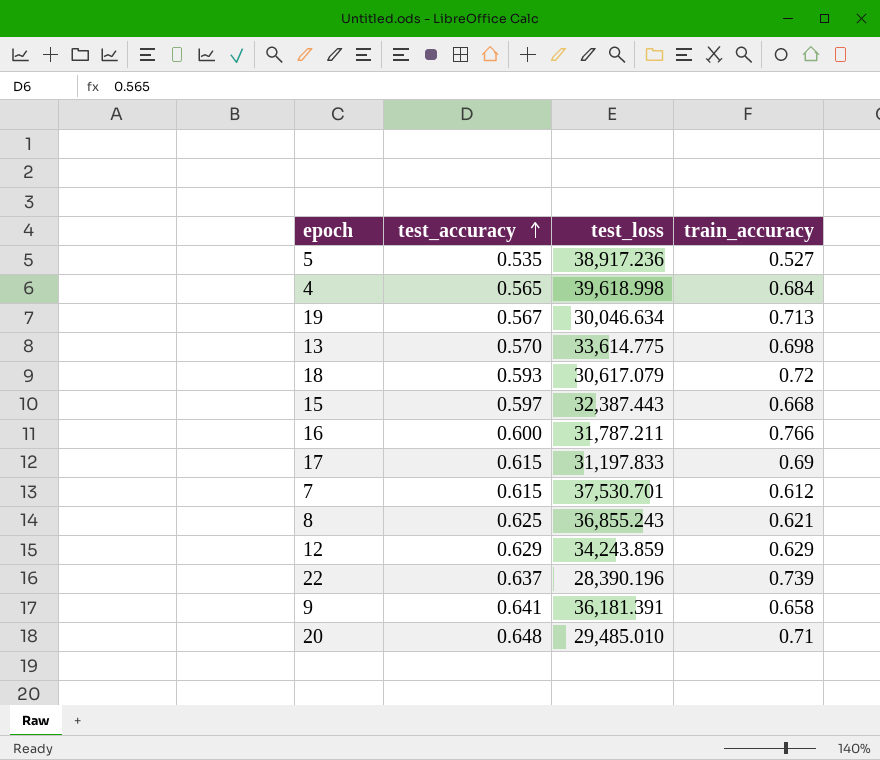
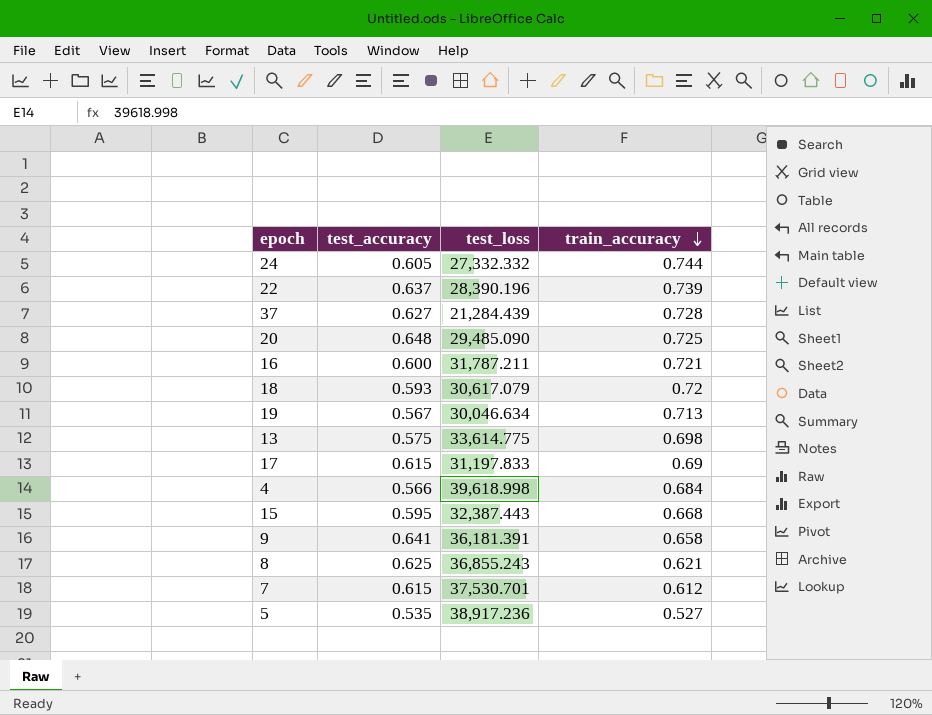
row order: test_accuracy ascending -> train_accuracy descending
row 12: 0.629 | 34,243.859 | 0.629 -> none
row 24: none -> 0.605 | 27,332.332 | 0.744
row 37: none -> 0.627 | 21,284.439 | 0.728
20 | test_loss: 29,485.010 -> 29,485.090
20 | train_accuracy: 0.71 -> 0.725
16 | train_accuracy: 0.766 -> 0.721
13 | test_accuracy: 0.570 -> 0.575
4 | test_accuracy: 0.565 -> 0.566
15 | test_accuracy: 0.597 -> 0.595

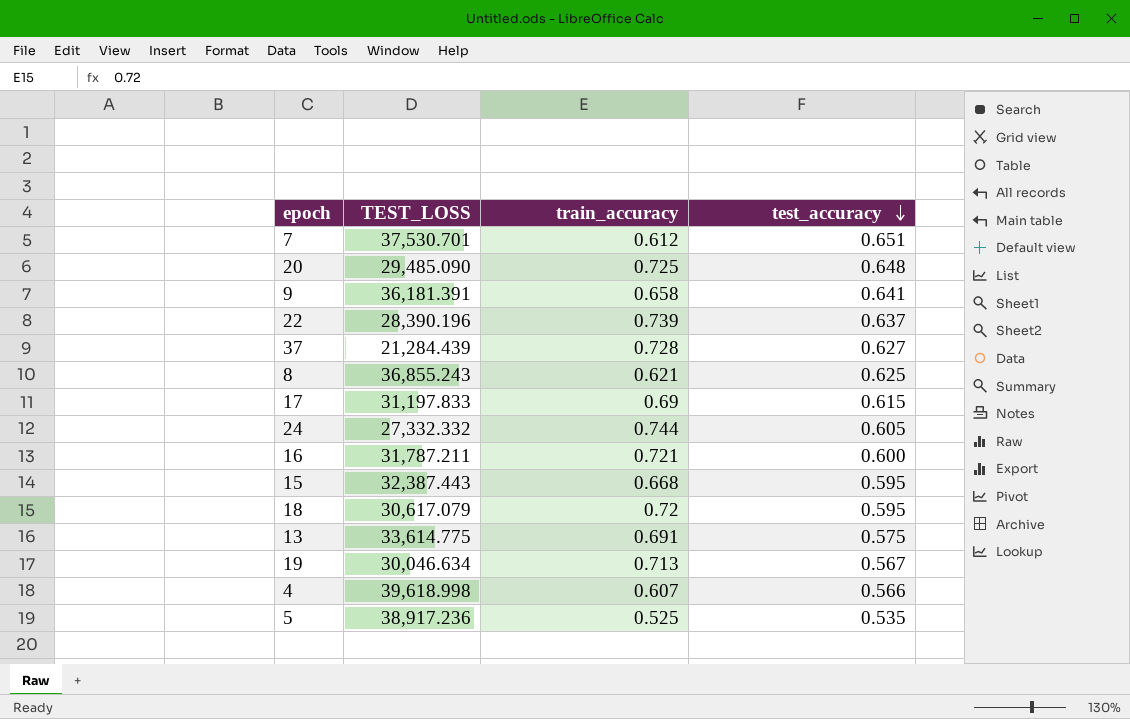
row order: train_accuracy descending -> test_accuracy descending
column name: test_loss -> TEST_LOSS
column test_accuracy | position: 2 -> 4
7 | test_accuracy: 0.615 -> 0.651
18 | test_accuracy: 0.593 -> 0.595
13 | train_accuracy: 0.698 -> 0.691
4 | train_accuracy: 0.684 -> 0.607
5 | train_accuracy: 0.527 -> 0.525

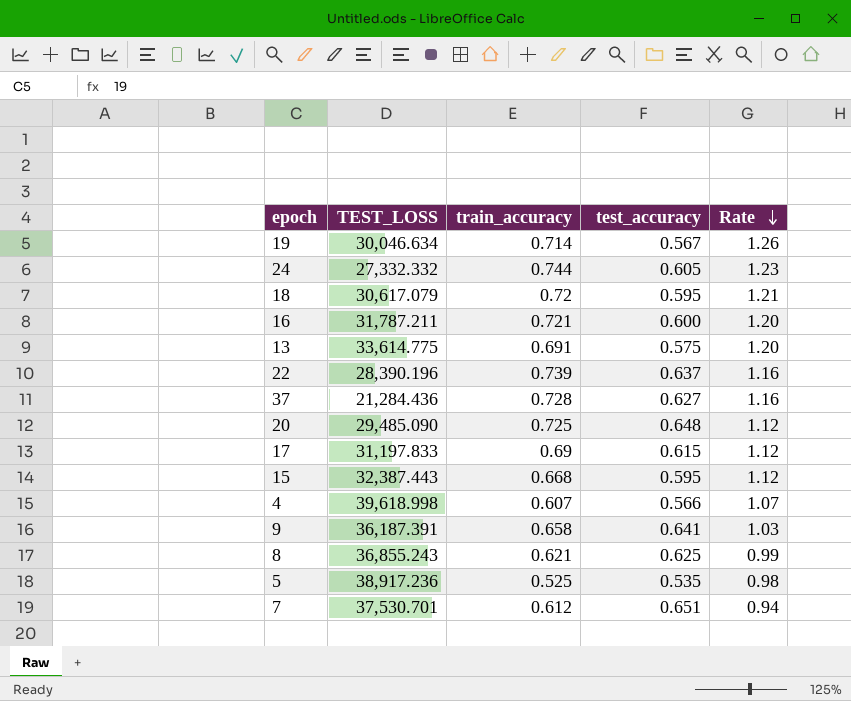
row order: test_accuracy descending -> Rate descending
column Rate | formula: none -> [train_accuracy] / [test_accuracy]
19 | train_accuracy: 0.713 -> 0.714
37 | TEST_LOSS: 21,284.439 -> 21,284.436
9 | TEST_LOSS: 36,181.391 -> 36,187.391

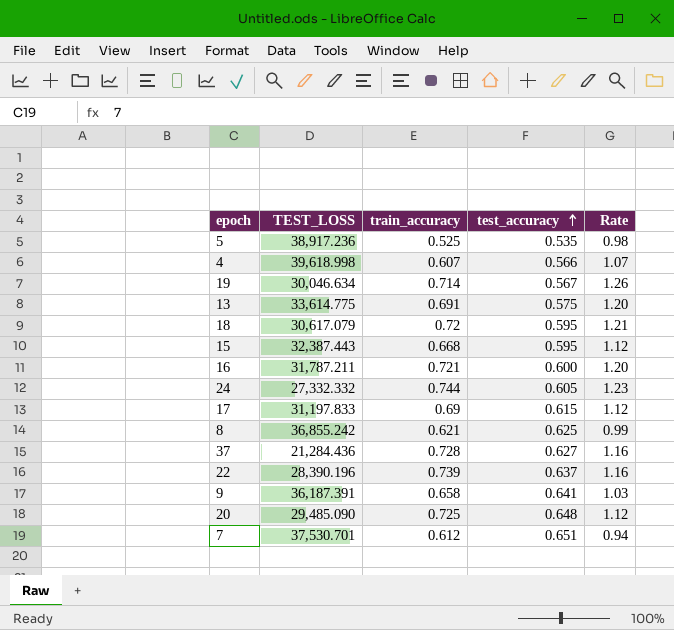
row order: Rate descending -> test_accuracy ascending
8 | TEST_LOSS: 36,855.243 -> 36,855.242

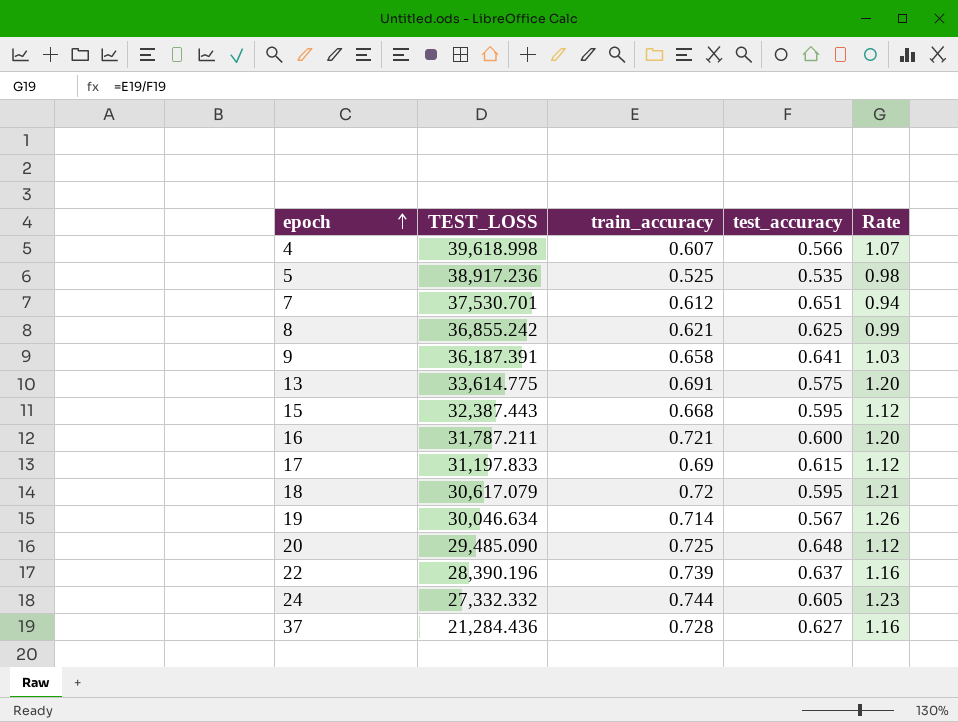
row order: test_accuracy ascending -> epoch ascending

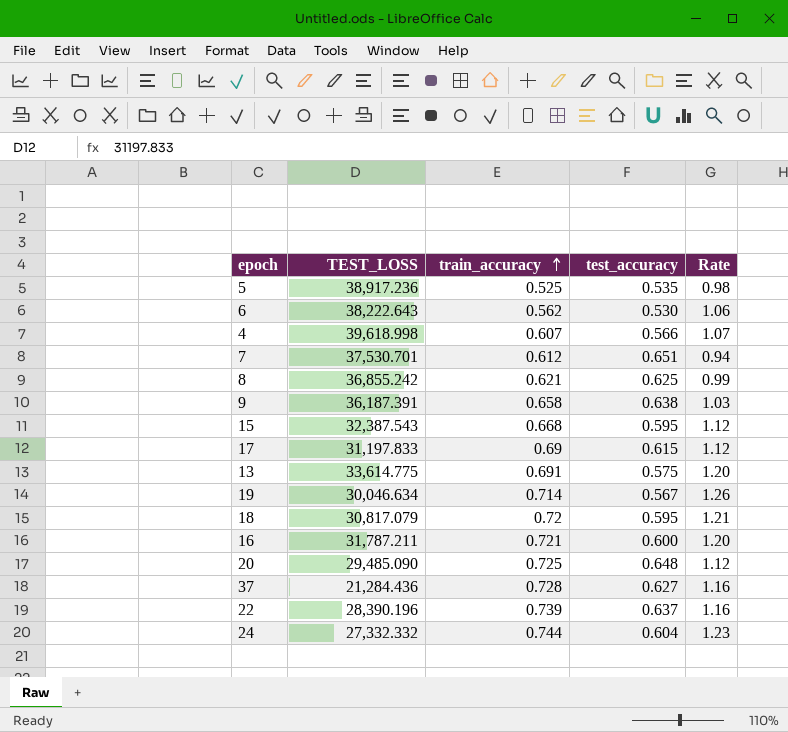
row order: epoch ascending -> train_accuracy ascending
row 6: none -> 38,222.643 | 0.562 | 0.530 | 1.06
9 | test_accuracy: 0.641 -> 0.638
15 | TEST_LOSS: 32,387.443 -> 32,387.543
18 | TEST_LOSS: 30,617.079 -> 30,817.079
24 | test_accuracy: 0.605 -> 0.604

